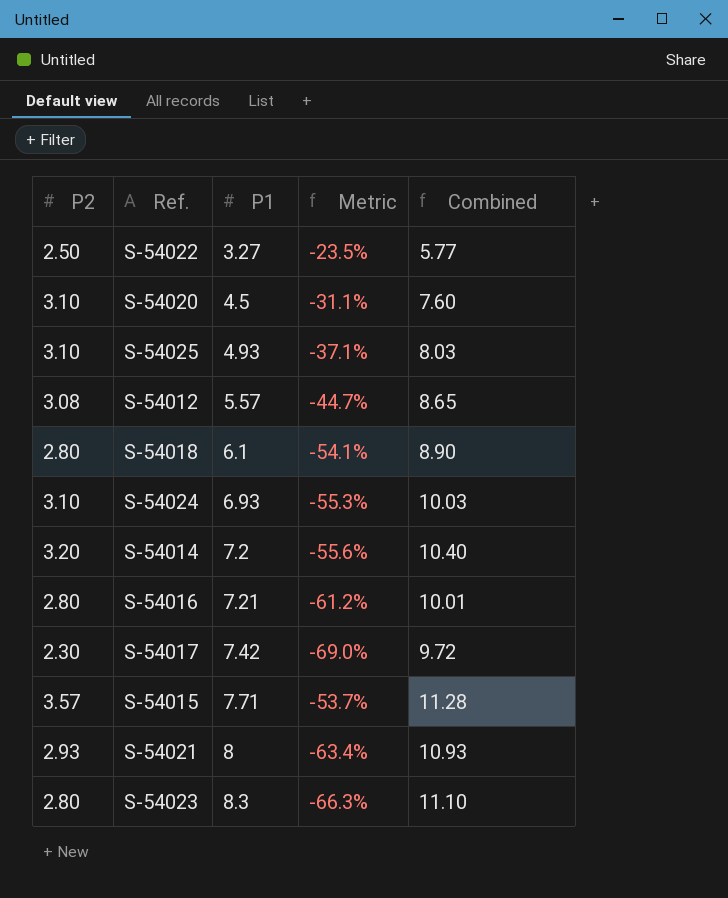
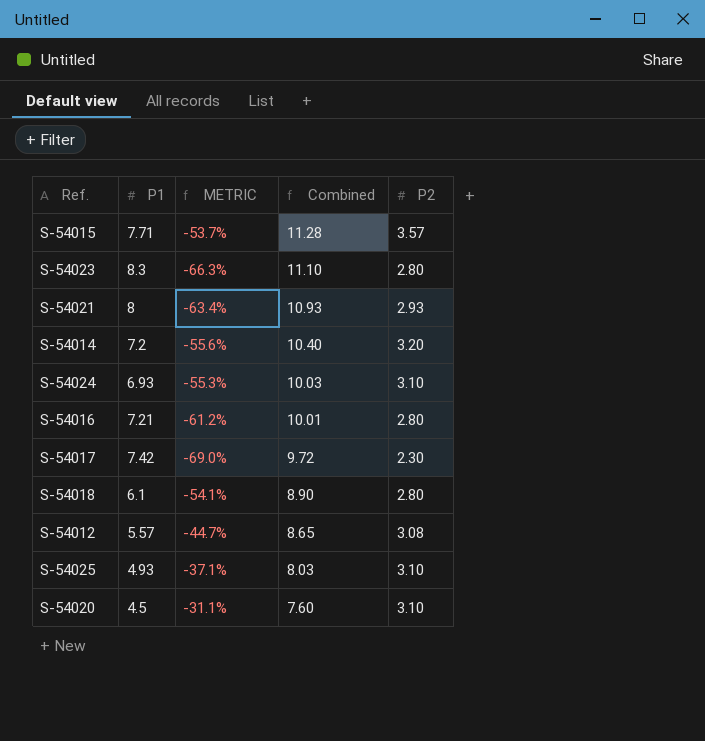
row order: P1 ascending -> Combined descending
column name: Metric -> METRIC
column P2 | position: 1 -> 5
row S-54022: 2.50 | 3.27 | -23.5% | 5.77 -> none

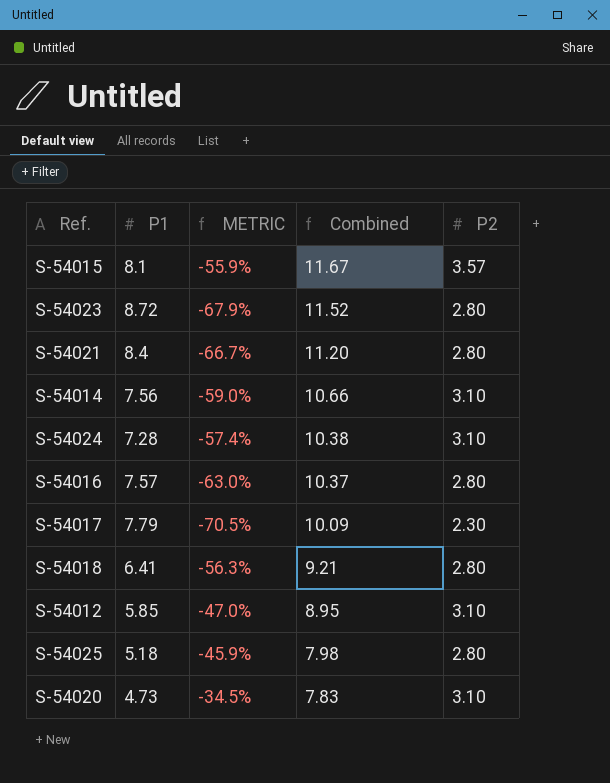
S-54015 | P1: 7.71 -> 8.1
S-54015 | METRIC: -53.7% -> -55.9%
S-54015 | Combined: 11.28 -> 11.67
S-54023 | P1: 8.3 -> 8.72
S-54023 | METRIC: -66.3% -> -67.9%
S-54023 | Combined: 11.10 -> 11.52
S-54021 | P1: 8 -> 8.4
S-54021 | METRIC: -63.4% -> -66.7%
S-54021 | Combined: 10.93 -> 11.20
S-54021 | P2: 2.93 -> 2.80
S-54014 | P1: 7.2 -> 7.56
S-54014 | METRIC: -55.6% -> -59.0%
S-54014 | Combined: 10.40 -> 10.66
S-54014 | P2: 3.20 -> 3.10
S-54024 | P1: 6.93 -> 7.28
S-54024 | METRIC: -55.3% -> -57.4%
S-54024 | Combined: 10.03 -> 10.38
S-54016 | P1: 7.21 -> 7.57
S-54016 | METRIC: -61.2% -> -63.0%
S-54016 | Combined: 10.01 -> 10.37
S-54017 | P1: 7.42 -> 7.79
S-54017 | METRIC: -69.0% -> -70.5%
S-54017 | Combined: 9.72 -> 10.09
S-54018 | P1: 6.1 -> 6.41
S-54018 | METRIC: -54.1% -> -56.3%
S-54018 | Combined: 8.90 -> 9.21
S-54012 | P1: 5.57 -> 5.85
S-54012 | METRIC: -44.7% -> -47.0%
S-54012 | Combined: 8.65 -> 8.95
S-54012 | P2: 3.08 -> 3.10
S-54025 | P1: 4.93 -> 5.18
S-54025 | METRIC: -37.1% -> -45.9%
S-54025 | Combined: 8.03 -> 7.98
S-54025 | P2: 3.10 -> 2.80
S-54020 | P1: 4.5 -> 4.73
S-54020 | METRIC: -31.1% -> -34.5%
S-54020 | Combined: 7.60 -> 7.83

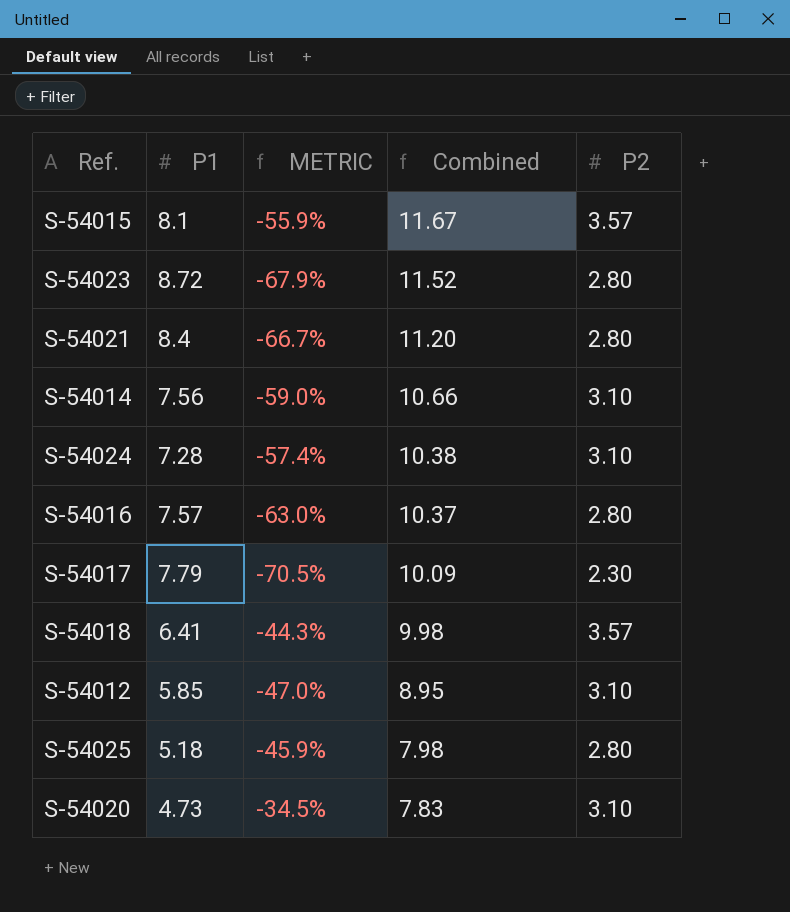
S-54018 | METRIC: -56.3% -> -44.3%
S-54018 | Combined: 9.21 -> 9.98
S-54018 | P2: 2.80 -> 3.57

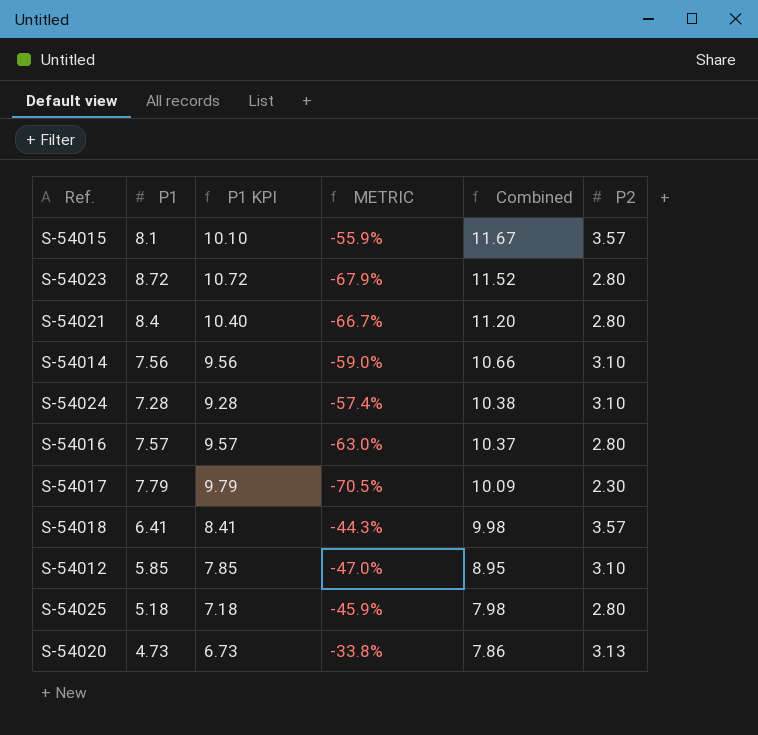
column P1 KPI | formula: none -> [P1] + 2
S-54020 | METRIC: -34.5% -> -33.8%
S-54020 | Combined: 7.83 -> 7.86
S-54020 | P2: 3.10 -> 3.13

